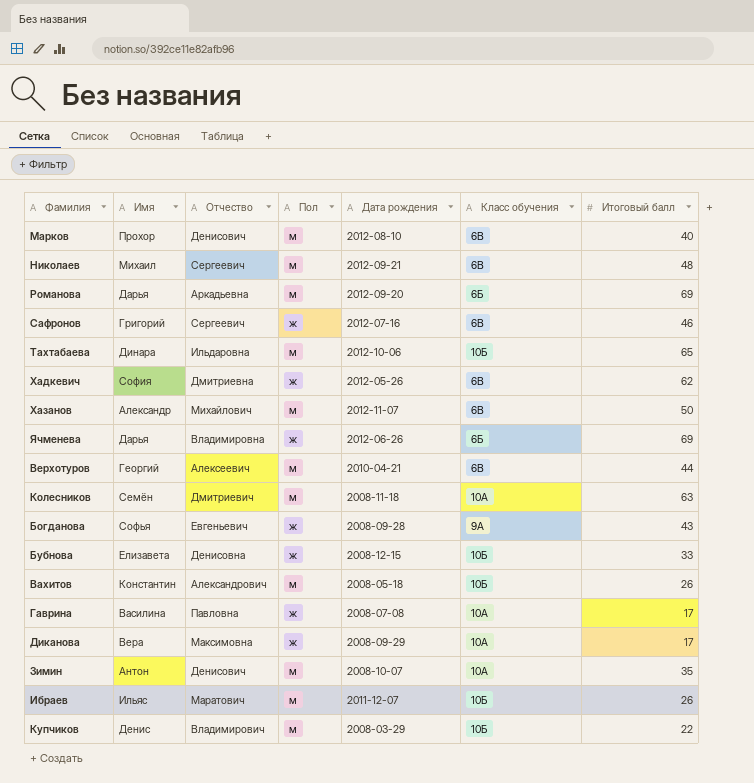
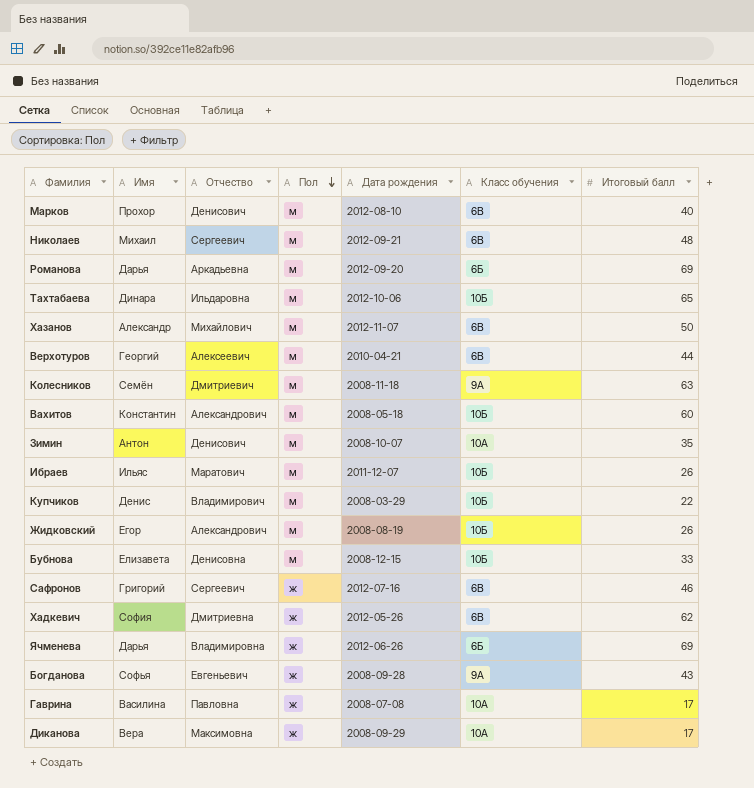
row order: none -> Пол descending
Колесников | Класс обучения: 10А -> 9А
Вахитов | Итоговый балл: 26 -> 60
row Жидковский: none -> Егор | Александрович | м | 2008-08-19 | 10Б | 26
Бубнова | Пол: ж -> м

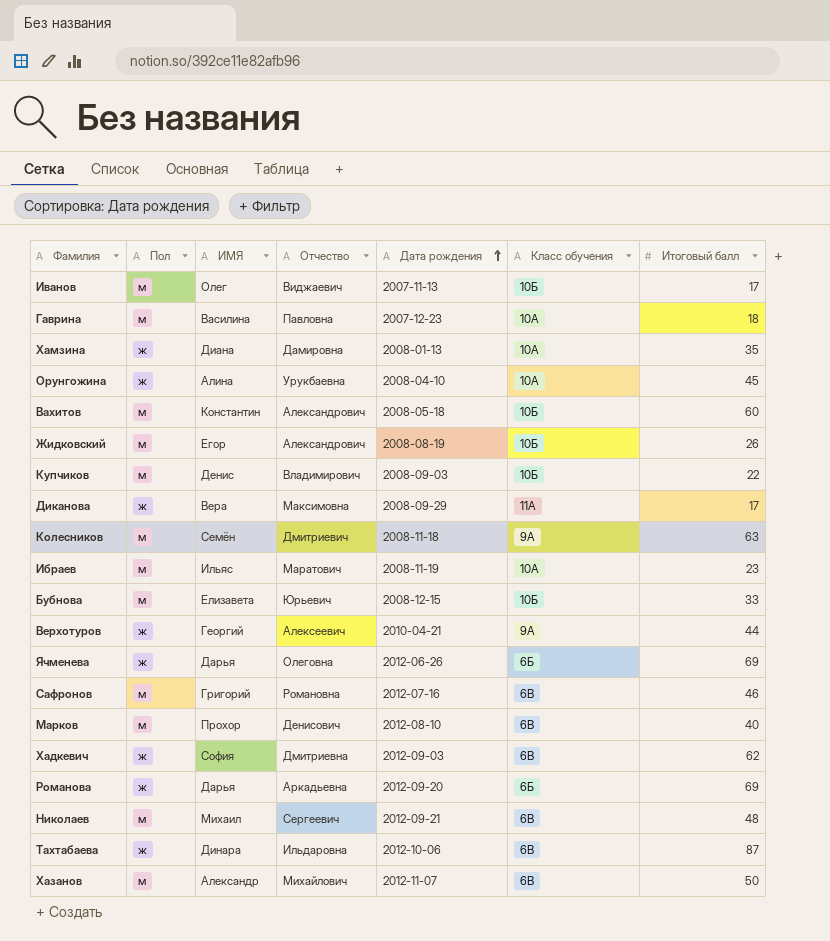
row order: Пол descending -> Дата рождения ascending
column Пол | position: 4 -> 2
column name: Имя -> ИМЯ
row Зимин: Антон | Денисович | м | 2008-10-07 | 10А | 35 -> none
row Богданова: Софья | Евгеньевич | ж | 2008-09-28 | 9А | 43 -> none
row Иванов: none -> м | Олег | Виджаевич | 2007-11-13 | 10Б | 17
Гаврина | Пол: ж -> м
Гаврина | Дата рождения: 2008-07-08 -> 2007-12-23
Гаврина | Итоговый балл: 17 -> 18
row Хамзина: none -> ж | Диана | Дамировна | 2008-01-13 | 10А | 35
row Орунгожина: none -> ж | Алина | Урукбаевна | 2008-04-10 | 10А | 45
Купчиков | Дата рождения: 2008-03-29 -> 2008-09-03
Диканова | Класс обучения: 10А -> 11А
Ибраев | Дата рождения: 2011-12-07 -> 2008-11-19
Ибраев | Класс обучения: 10Б -> 10А
Ибраев | Итоговый балл: 26 -> 23
Бубнова | Отчество: Денисовна -> Юрьевич
Верхотуров | Пол: м -> ж
Верхотуров | Класс обучения: 6В -> 9А
Ячменева | Отчество: Владимировна -> Олеговна
Сафронов | Пол: ж -> м
Сафронов | Отчество: Сергеевич -> Романовна
Хадкевич | Дата рождения: 2012-05-26 -> 2012-09-03
Романова | Пол: м -> ж
Тахтабаева | Пол: м -> ж
Тахтабаева | Класс обучения: 10Б -> 6В
Тахтабаева | Итоговый балл: 65 -> 87

